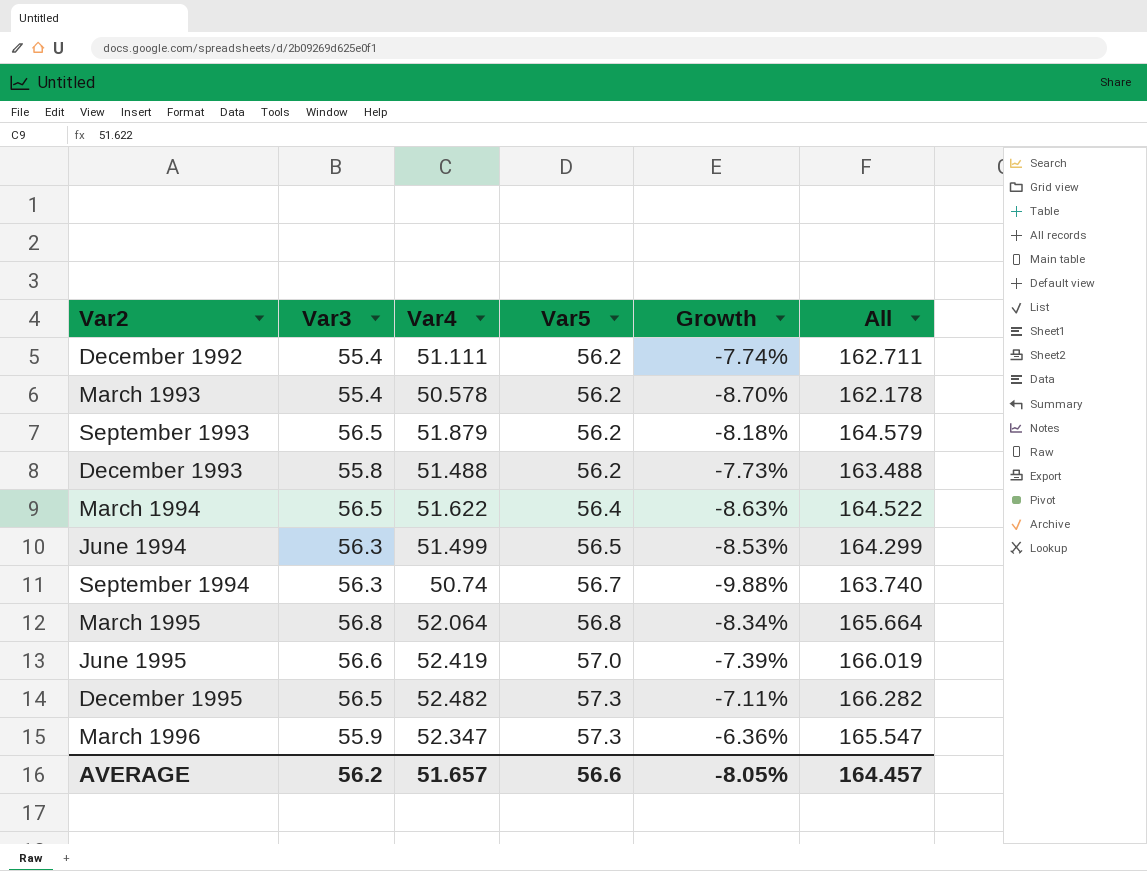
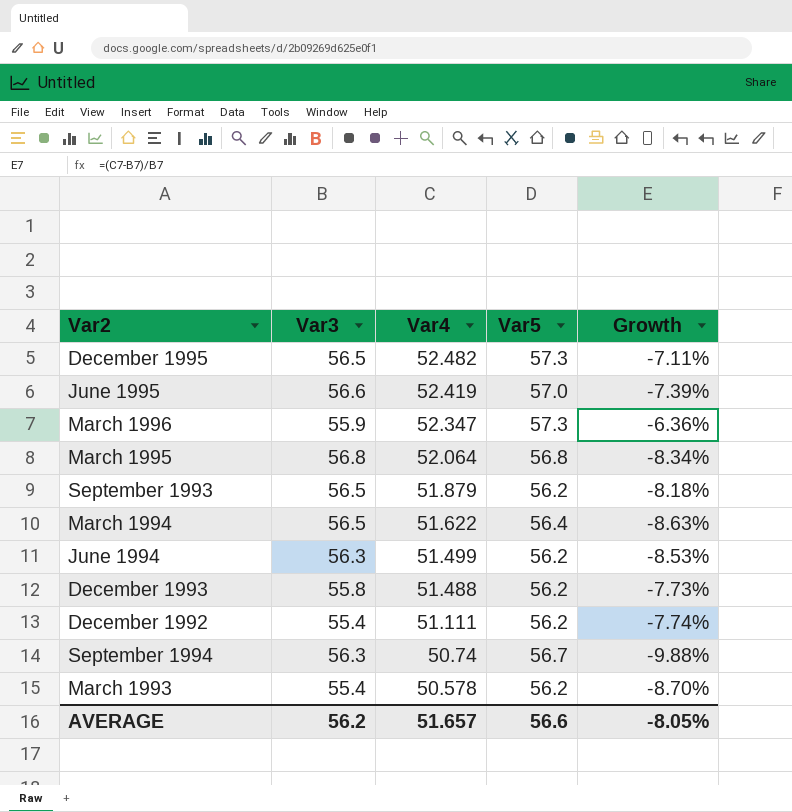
row order: Var2 ascending -> Var4 descending
column All | formula: [Var3] + [Var4] + [Var5] -> none
June 1994 | Var5: 56.5 -> 56.2

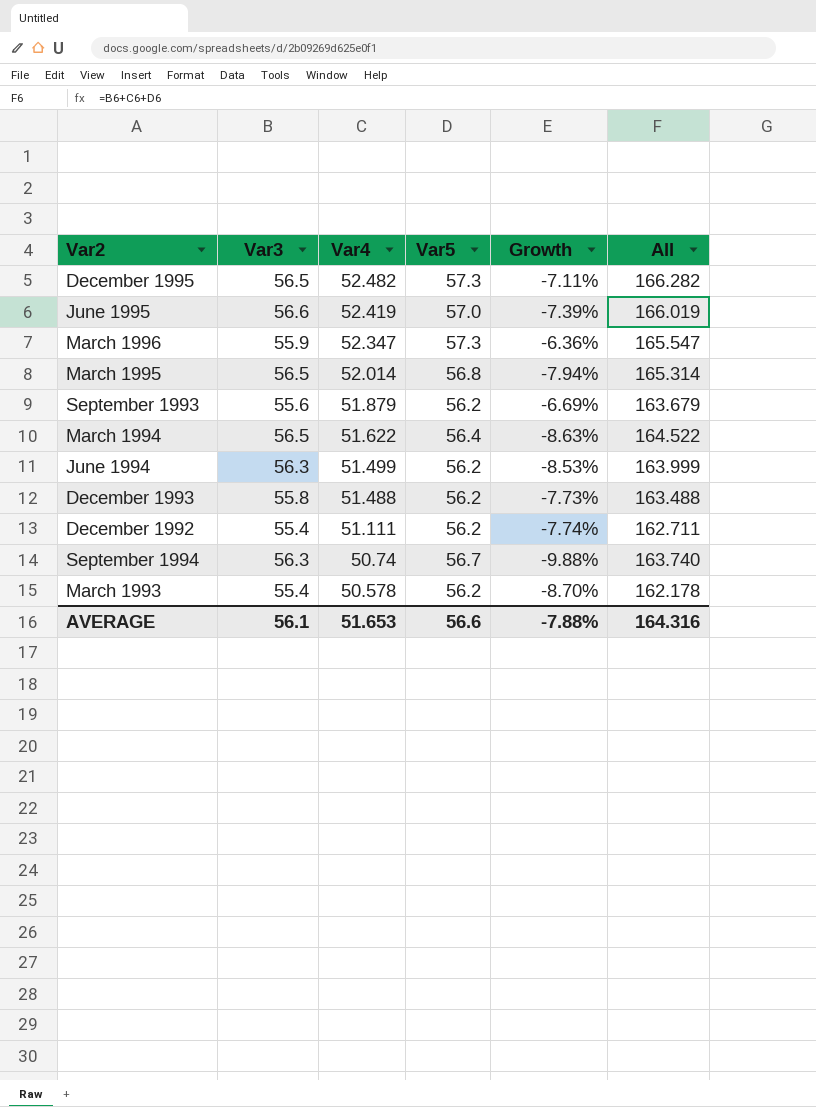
column All | formula: none -> [Var3] + [Var4] + [Var5]
March 1995 | Var3: 56.8 -> 56.5
March 1995 | Var4: 52.064 -> 52.014
March 1995 | Growth: -8.34% -> -7.94%
September 1993 | Var3: 56.5 -> 55.6
September 1993 | Growth: -8.18% -> -6.69%
AVERAGE | Var3: 56.2 -> 56.1
AVERAGE | Var4: 51.657 -> 51.653
AVERAGE | Growth: -8.05% -> -7.88%

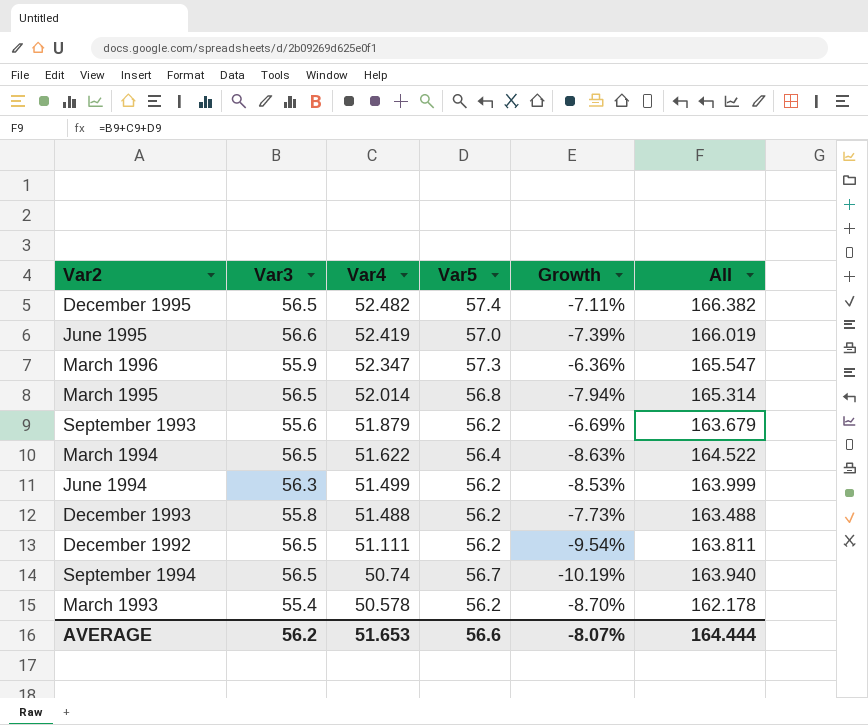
December 1995 | Var5: 57.3 -> 57.4
December 1995 | All: 166.282 -> 166.382
December 1992 | Var3: 55.4 -> 56.5
December 1992 | Growth: -7.74% -> -9.54%
December 1992 | All: 162.711 -> 163.811
September 1994 | Var3: 56.3 -> 56.5
September 1994 | Growth: -9.88% -> -10.19%
September 1994 | All: 163.740 -> 163.940
AVERAGE | Var3: 56.1 -> 56.2
AVERAGE | Growth: -7.88% -> -8.07%
AVERAGE | All: 164.316 -> 164.444

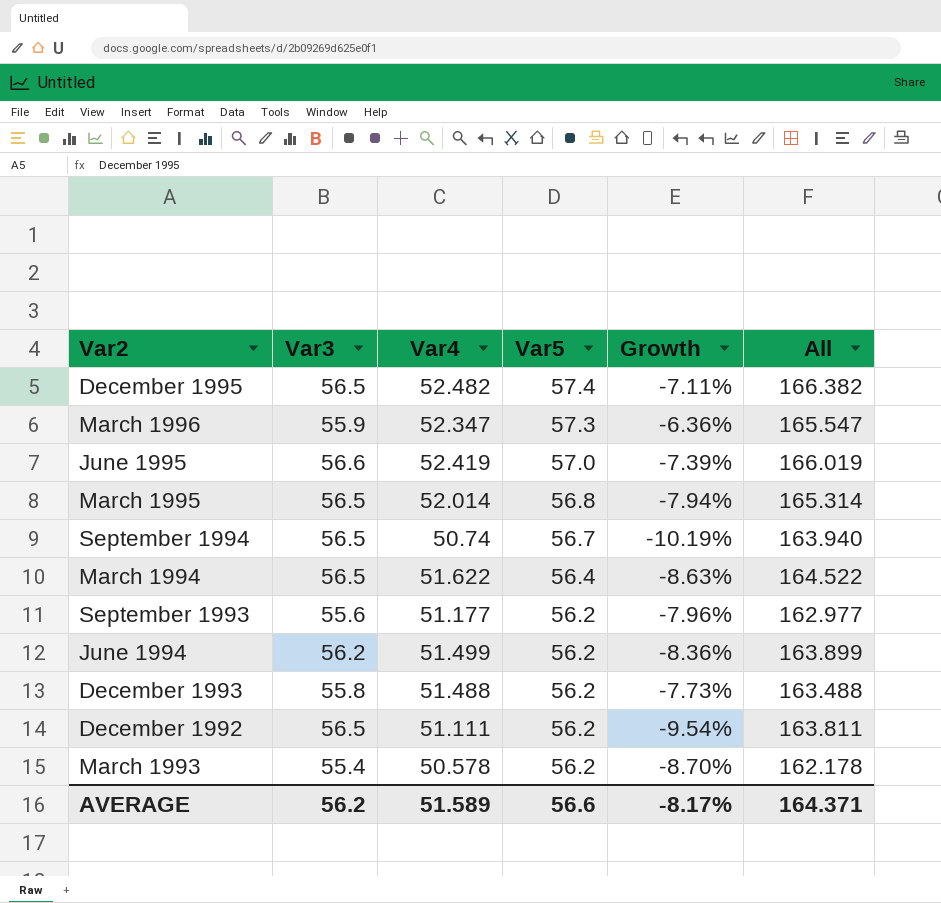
row order: Var4 descending -> Var5 descending
September 1993 | Var4: 51.879 -> 51.177
September 1993 | Growth: -6.69% -> -7.96%
September 1993 | All: 163.679 -> 162.977
June 1994 | Var3: 56.3 -> 56.2
June 1994 | Growth: -8.53% -> -8.36%
June 1994 | All: 163.999 -> 163.899
AVERAGE | Var4: 51.653 -> 51.589
AVERAGE | Growth: -8.07% -> -8.17%
AVERAGE | All: 164.444 -> 164.371

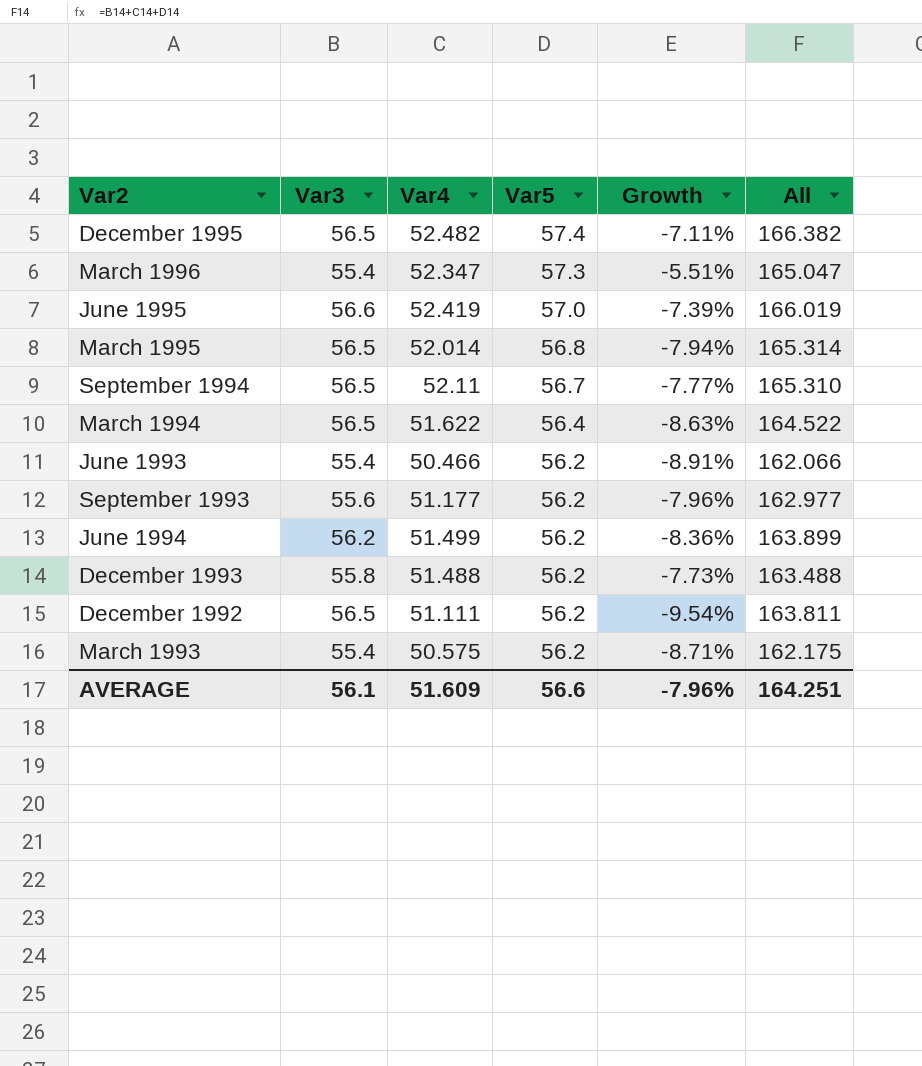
March 1996 | Var3: 55.9 -> 55.4
March 1996 | Growth: -6.36% -> -5.51%
March 1996 | All: 165.547 -> 165.047
September 1994 | Var4: 50.74 -> 52.11
September 1994 | Growth: -10.19% -> -7.77%
September 1994 | All: 163.940 -> 165.310
row June 1993: none -> 55.4 | 50.466 | 56.2 | -8.91% | 162.066
March 1993 | Var4: 50.578 -> 50.575
March 1993 | Growth: -8.70% -> -8.71%
March 1993 | All: 162.178 -> 162.175
AVERAGE | Var3: 56.2 -> 56.1
AVERAGE | Var4: 51.589 -> 51.609
AVERAGE | Growth: -8.17% -> -7.96%
AVERAGE | All: 164.371 -> 164.251

